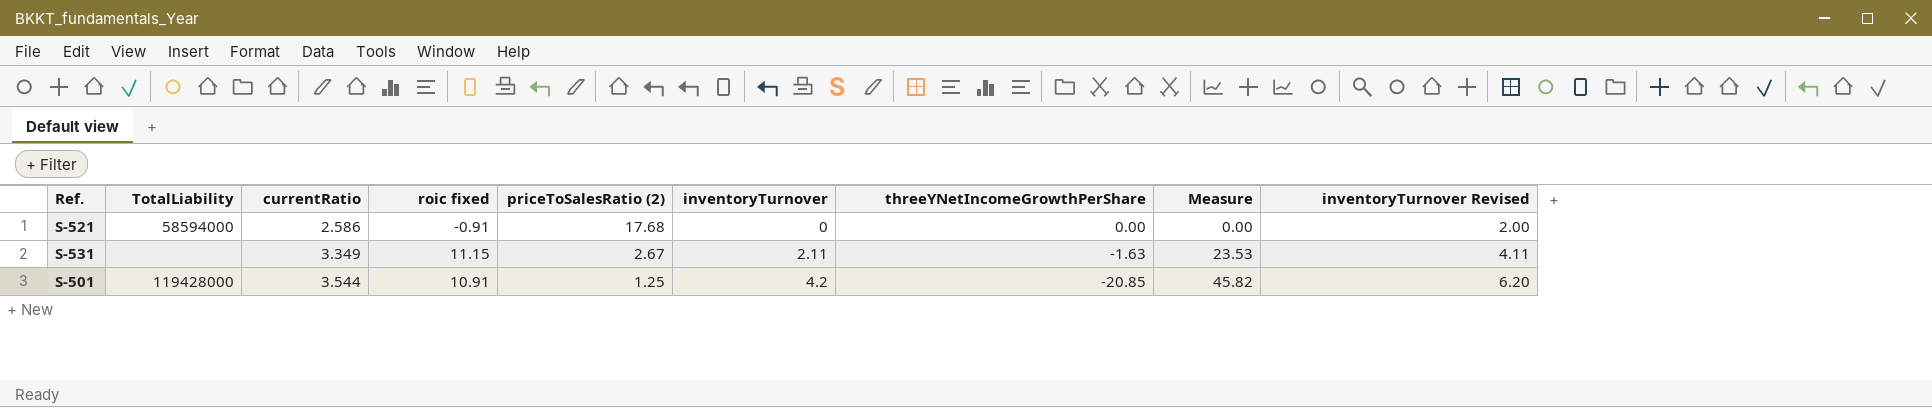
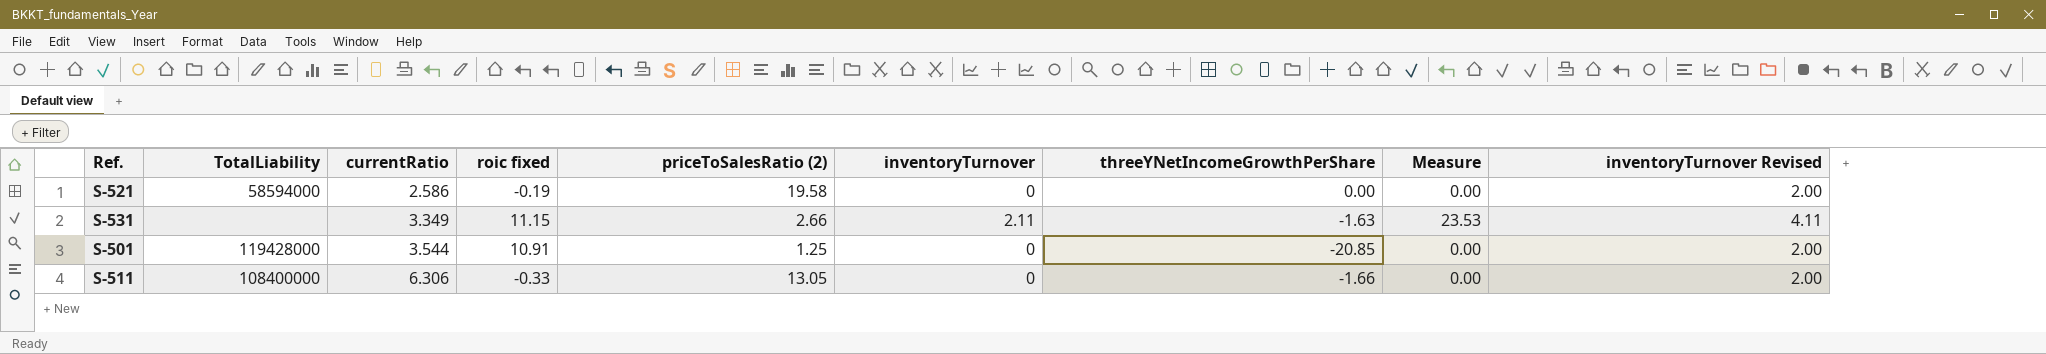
S-521 | roic fixed: -0.91 -> -0.19
S-521 | priceToSalesRatio (2): 17.68 -> 19.58
S-531 | priceToSalesRatio (2): 2.67 -> 2.66
S-501 | inventoryTurnover: 4.2 -> 0
S-501 | Measure: 45.82 -> 0.00
S-501 | inventoryTurnover Revised: 6.20 -> 2.00
row S-511: none -> 108400000 | 6.306 | -0.33 | 13.05 | 0 | -1.66 | 0.00 | 2.00

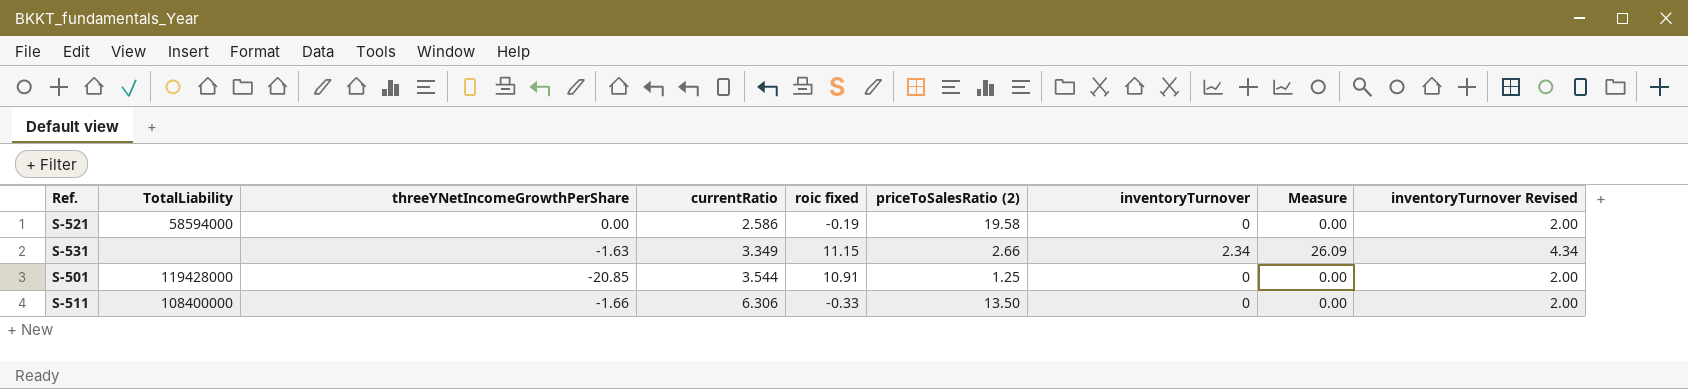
column threeYNetIncomeGrowthPerShare | position: 7 -> 3
S-531 | inventoryTurnover: 2.11 -> 2.34
S-531 | Measure: 23.53 -> 26.09
S-531 | inventoryTurnover Revised: 4.11 -> 4.34
S-511 | priceToSalesRatio (2): 13.05 -> 13.50

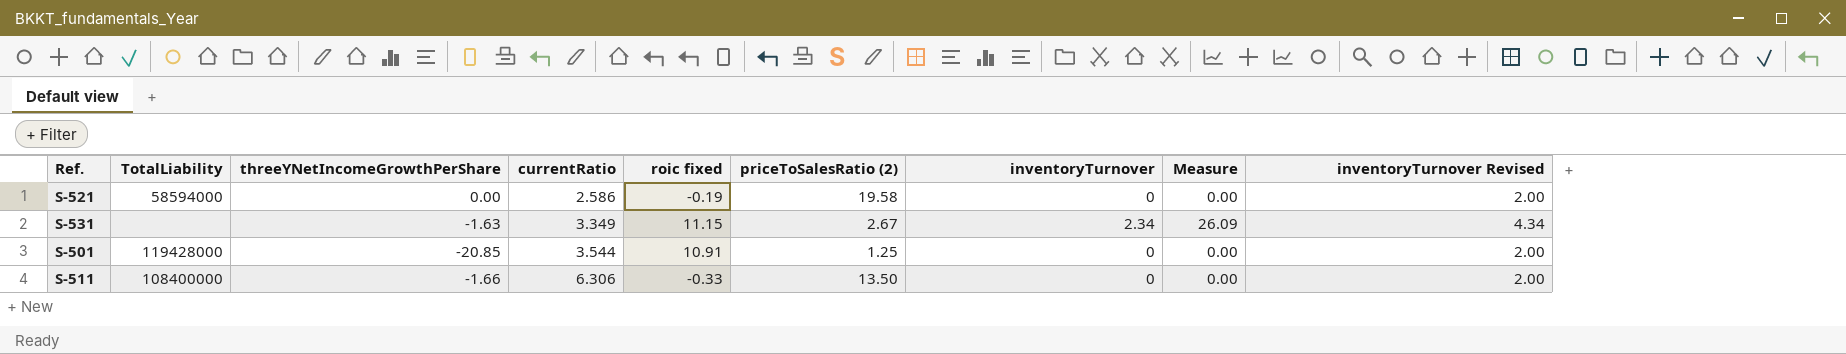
S-531 | priceToSalesRatio (2): 2.66 -> 2.67

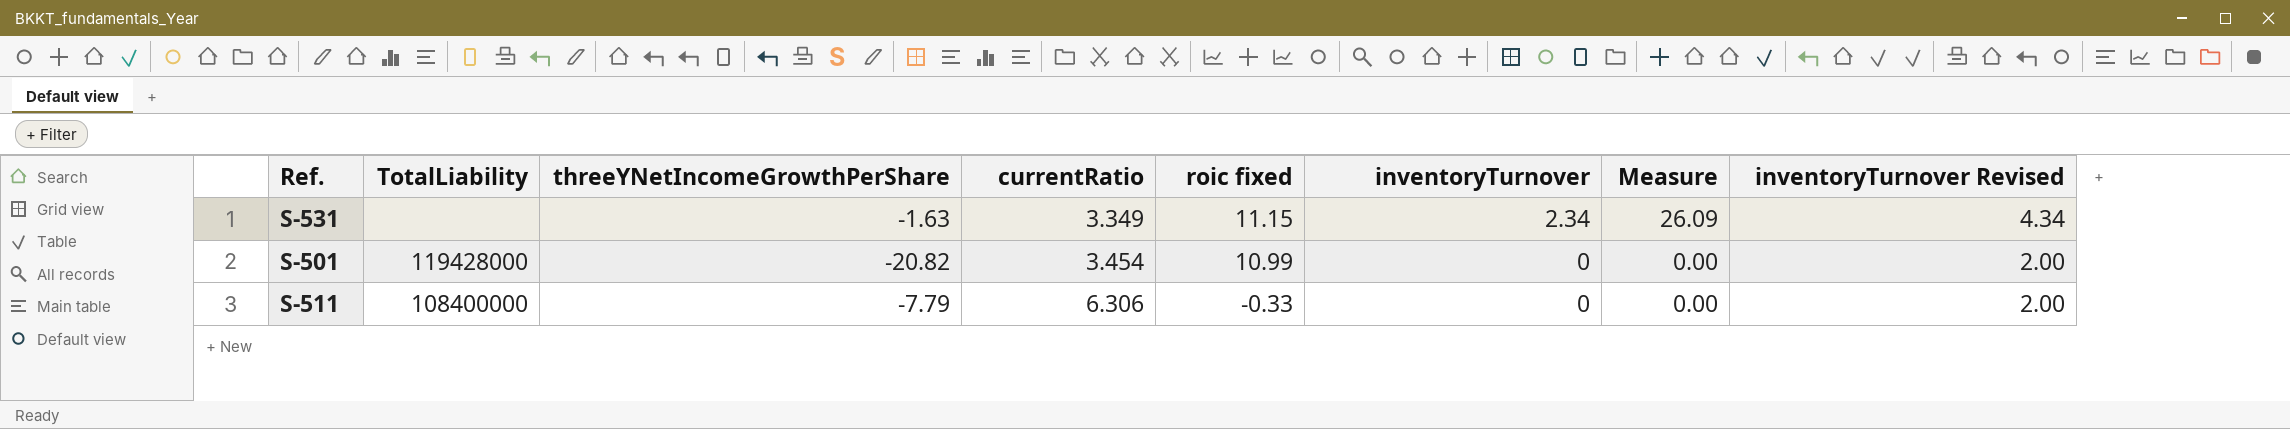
column priceToSalesRatio (2) | position: 6 -> none
row S-521: 58594000 | 0.00 | 2.586 | -0.19 | 19.58 | 0 | 0.00 | 2.00 -> none
S-501 | threeYNetIncomeGrowthPerShare: -20.85 -> -20.82
S-501 | currentRatio: 3.544 -> 3.454
S-501 | roic fixed: 10.91 -> 10.99
S-511 | threeYNetIncomeGrowthPerShare: -1.66 -> -7.79

